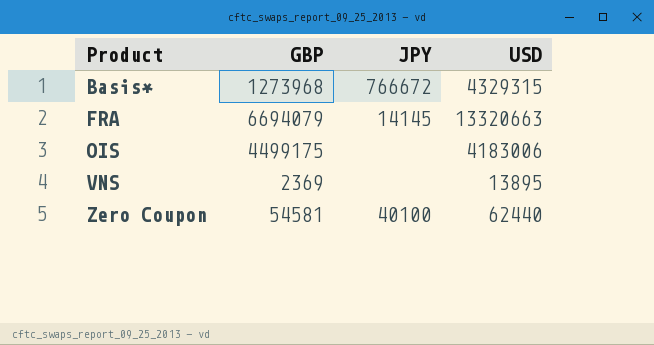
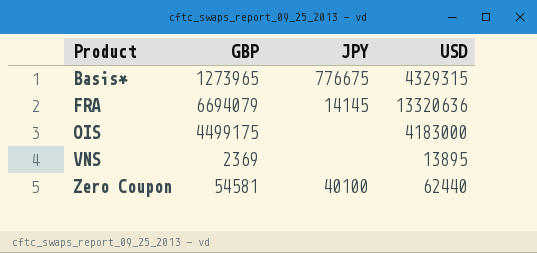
Basis* | GBP: 1273968 -> 1273965
Basis* | JPY: 766672 -> 776675
FRA | USD: 13320663 -> 13320636
OIS | USD: 4183006 -> 4183000

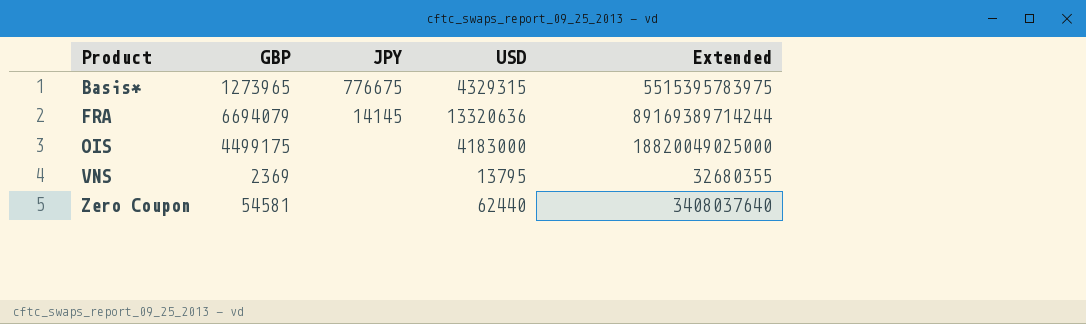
column Extended | formula: none -> [GBP] * [USD]
VNS | USD: 13895 -> 13795
Zero Coupon | JPY: 40100 -> none

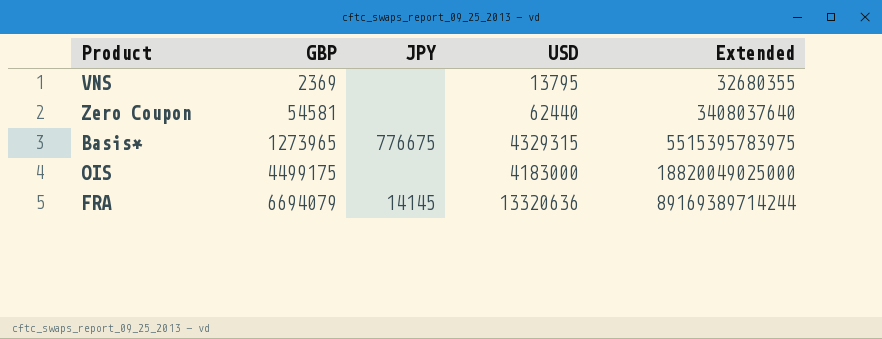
row order: Product ascending -> GBP ascending

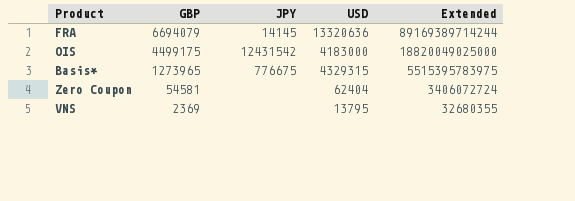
row order: GBP ascending -> GBP descending
OIS | JPY: none -> 12431542
Zero Coupon | USD: 62440 -> 62404
Zero Coupon | Extended: 3408037640 -> 3406072724

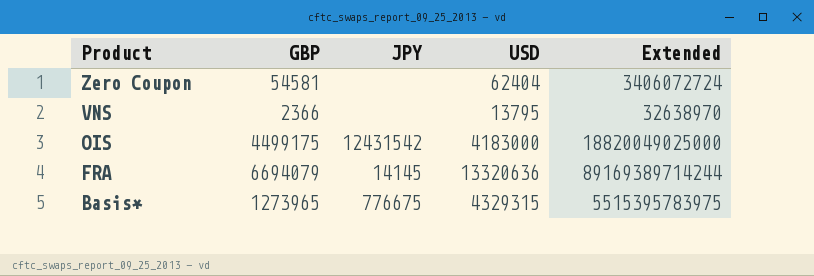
row order: GBP descending -> Product descending
VNS | GBP: 2369 -> 2366
VNS | Extended: 32680355 -> 32638970

